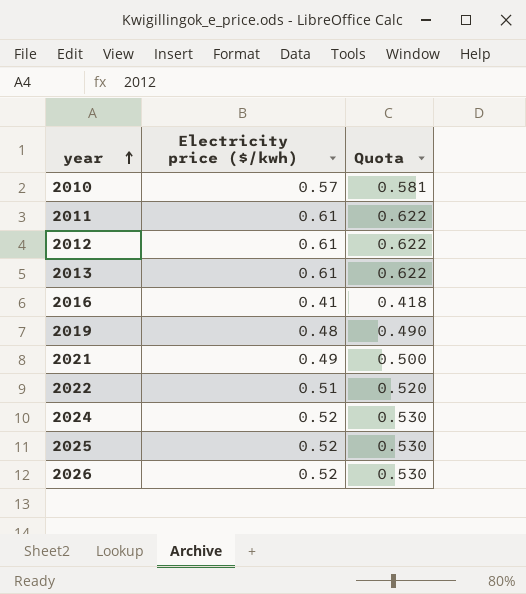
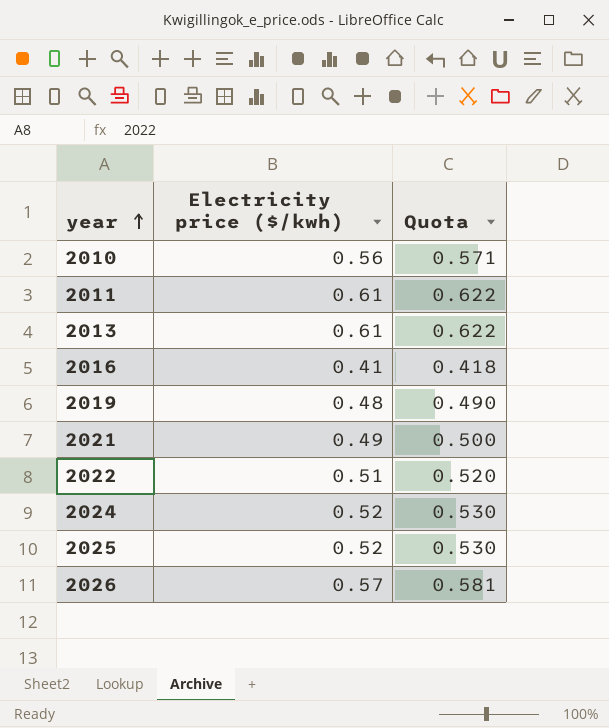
row 2012: 0.61 | 0.622 -> none
2010 | Electricity price ($/kwh): 0.57 -> 0.56
2010 | Quota: 0.581 -> 0.571
2026 | Electricity price ($/kwh): 0.52 -> 0.57
2026 | Quota: 0.530 -> 0.581

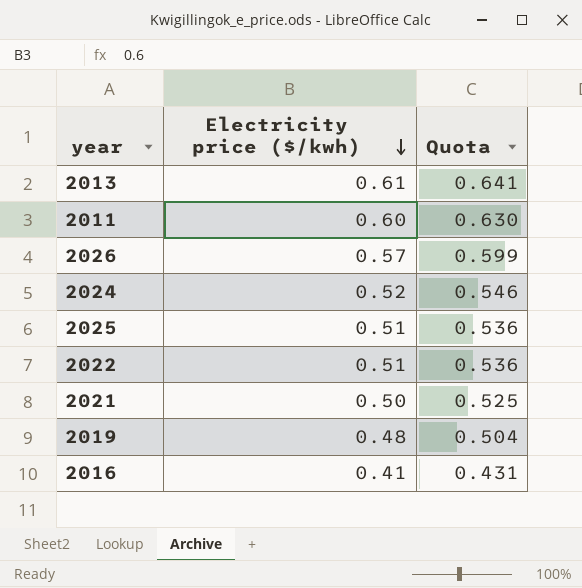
row order: year ascending -> Electricity price ($/kwh) descending
column Quota | formula: [Electricity price ($/kwh)] * 1.02 -> [Electricity price ($/kwh)] * 1.05
row 2010: 0.56 | 0.571 -> none
2011 | Electricity price ($/kwh): 0.61 -> 0.60
2025 | Electricity price ($/kwh): 0.52 -> 0.51
2021 | Electricity price ($/kwh): 0.49 -> 0.50

